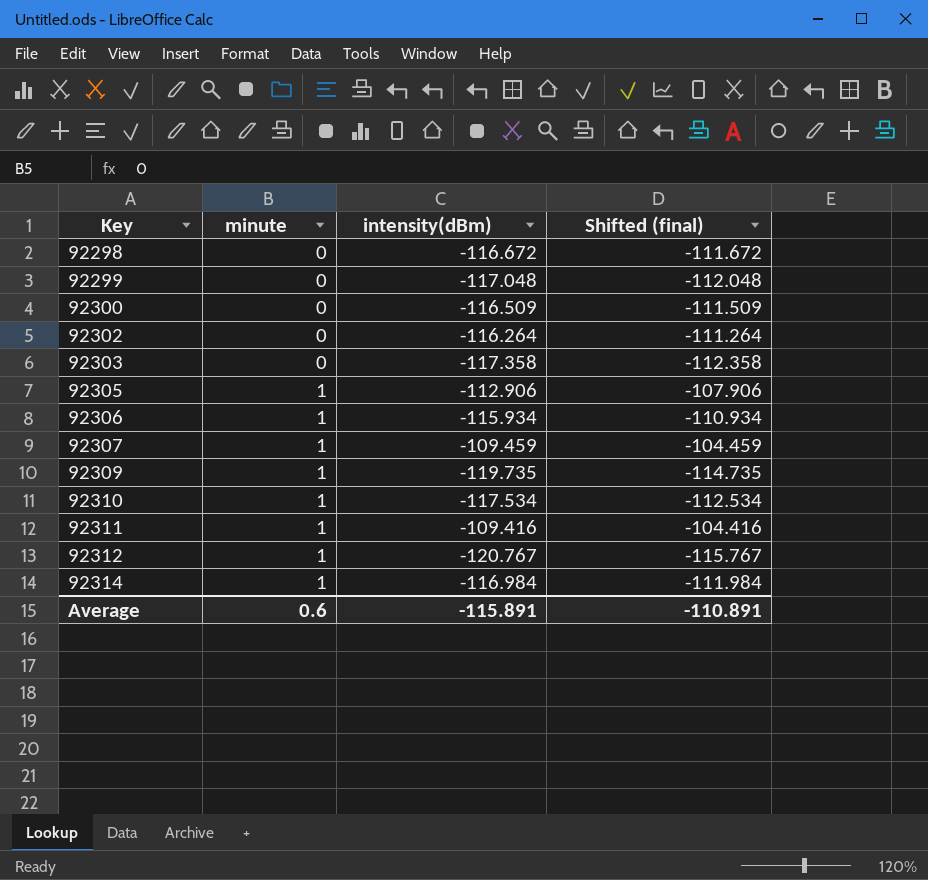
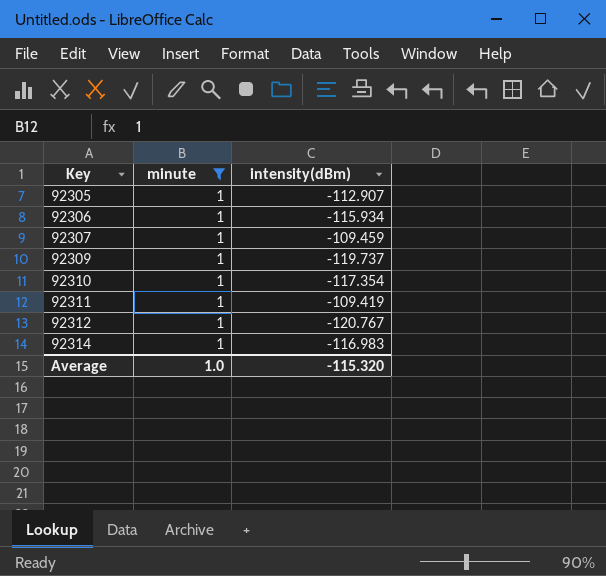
filter: none -> minute = 1
column Shifted (final) | formula: [intensity(dBm)] + 5 -> none
92305 | intensity(dBm): -112.906 -> -112.907
92309 | intensity(dBm): -119.735 -> -119.737
92310 | intensity(dBm): -117.534 -> -117.354
92311 | intensity(dBm): -109.416 -> -109.419
92314 | intensity(dBm): -116.984 -> -116.983
Average | minute: 0.6 -> 1.0
Average | intensity(dBm): -115.891 -> -115.320

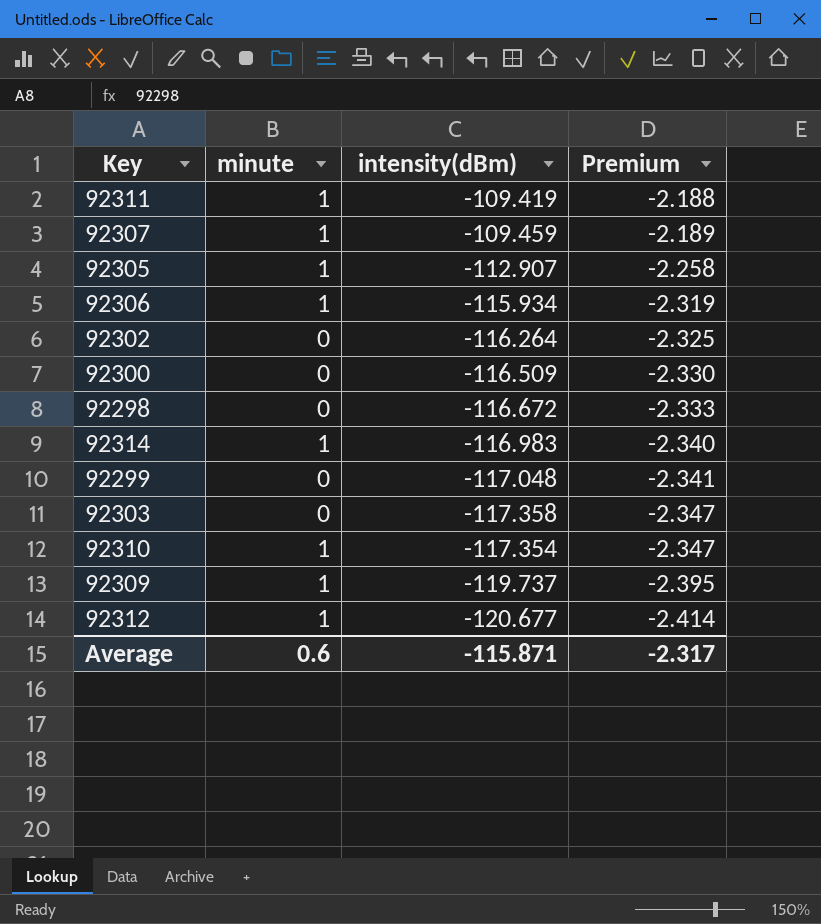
filter: minute = 1 -> none
row order: Key ascending -> Premium descending
column Premium | formula: none -> [intensity(dBm)] * 0.02
92312 | intensity(dBm): -120.767 -> -120.677
Average | minute: 1.0 -> 0.6
Average | intensity(dBm): -115.320 -> -115.871

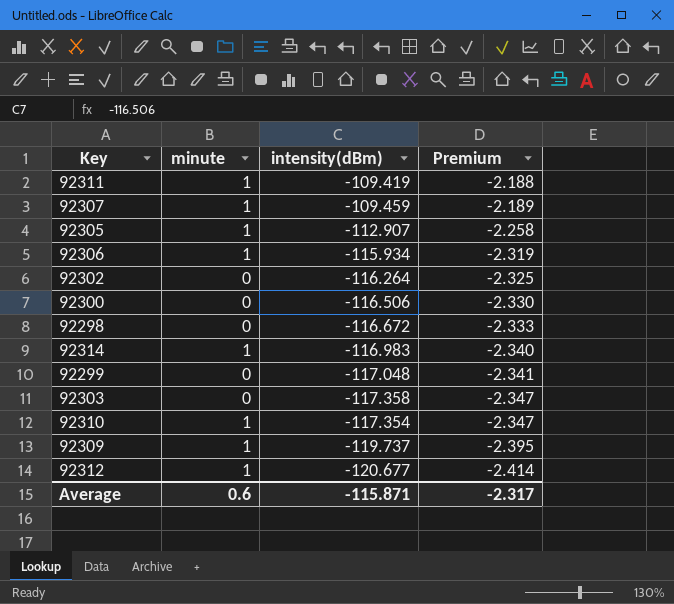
92300 | intensity(dBm): -116.509 -> -116.506

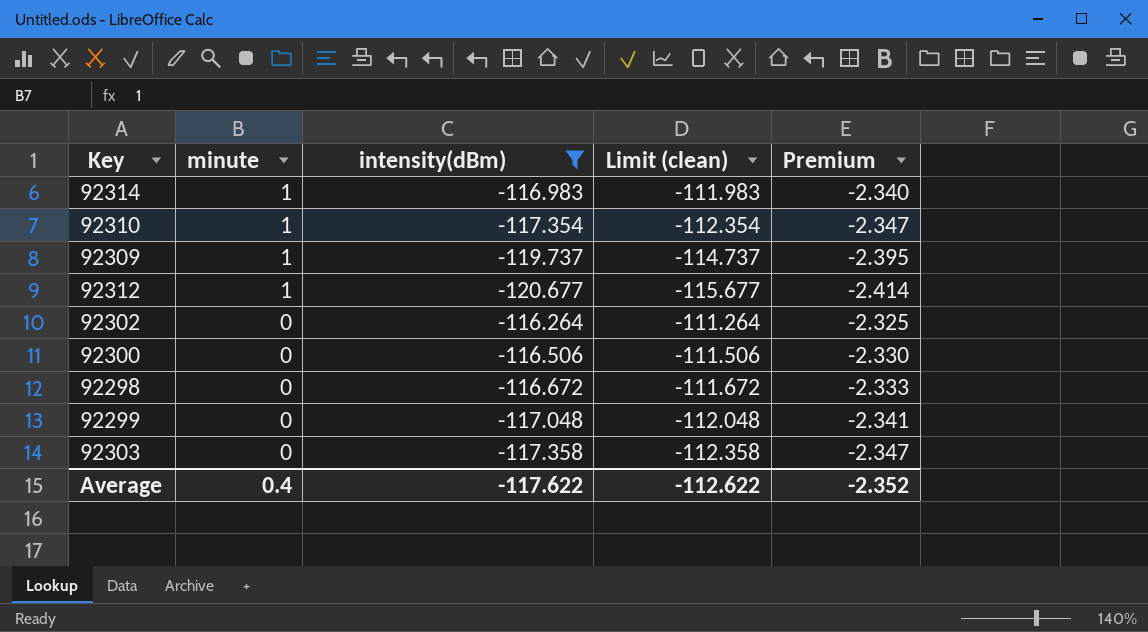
filter: none -> intensity(dBm) <= -116.264
row order: Premium descending -> minute descending
column Limit (clean) | formula: none -> [intensity(dBm)] + 5
Average | minute: 0.6 -> 0.4
Average | intensity(dBm): -115.871 -> -117.622
Average | Premium: -2.317 -> -2.352

